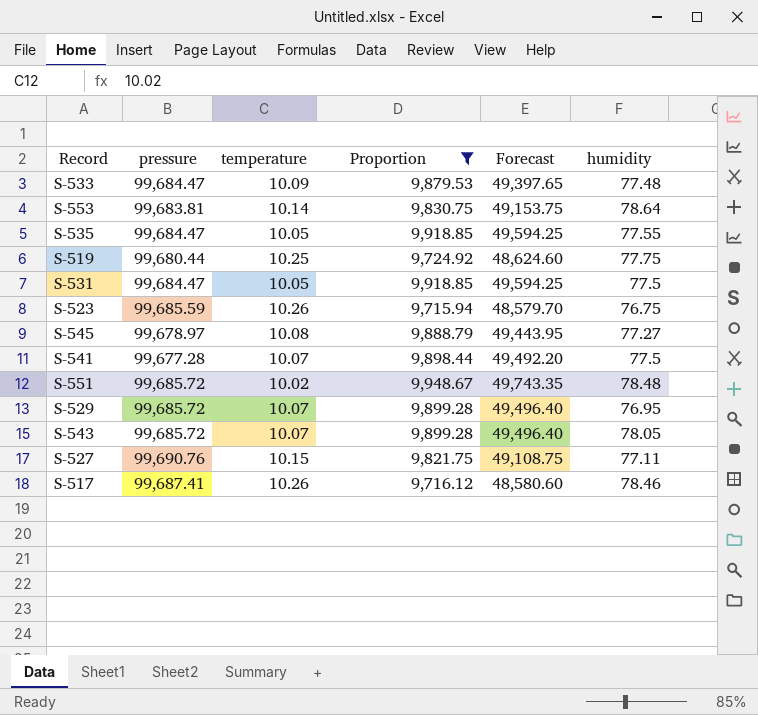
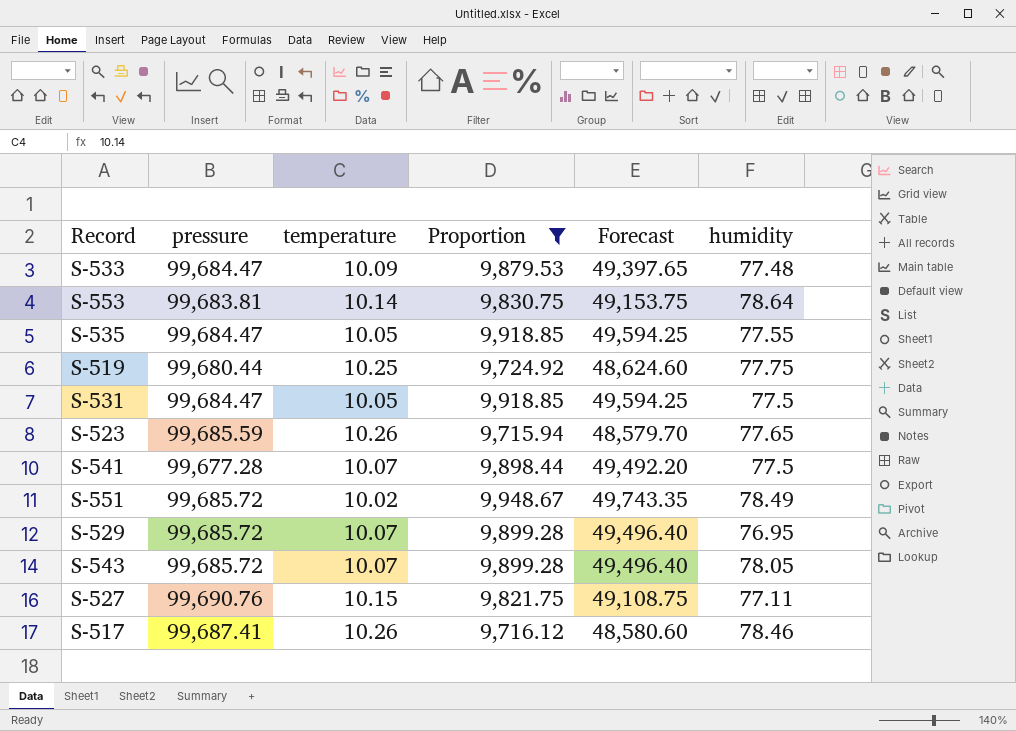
row S-545: 99,678.97 | 10.08 | 9,888.79 | 49,443.95 | 77.27 -> none
S-523 | humidity: 76.75 -> 77.65
S-551 | humidity: 78.48 -> 78.49

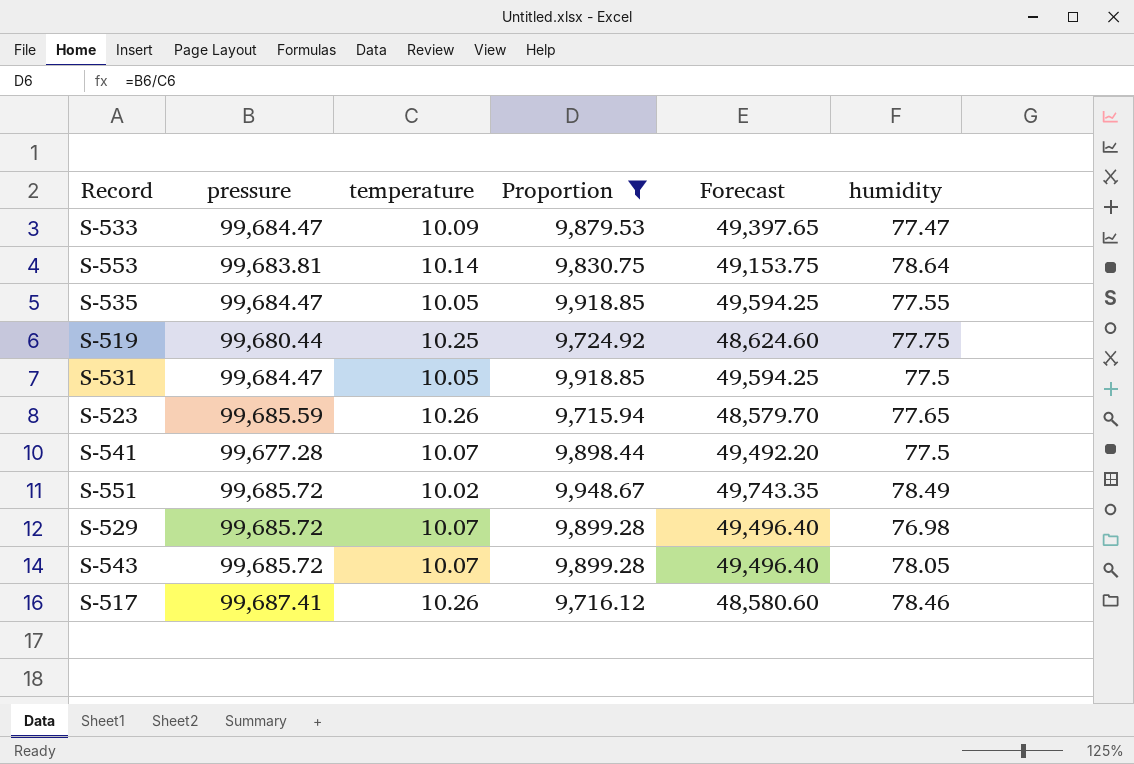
row S-527: 99,690.76 | 10.15 | 9,821.75 | 49,108.75 | 77.11 -> none
S-533 | humidity: 77.48 -> 77.47
S-529 | humidity: 76.95 -> 76.98

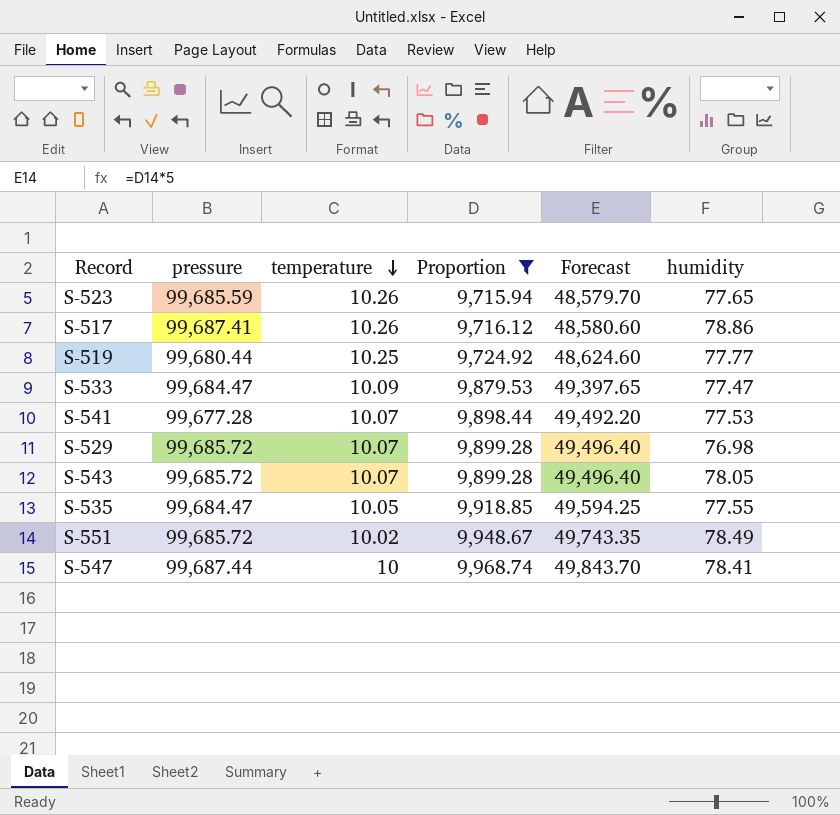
row order: none -> temperature descending
row S-553: 99,683.81 | 10.14 | 9,830.75 | 49,153.75 | 78.64 -> none
row S-531: 99,684.47 | 10.05 | 9,918.85 | 49,594.25 | 77.5 -> none
S-517 | humidity: 78.46 -> 78.86
S-519 | humidity: 77.75 -> 77.77
S-541 | humidity: 77.5 -> 77.53
row S-547: none -> 99,687.44 | 10 | 9,968.74 | 49,843.70 | 78.41

